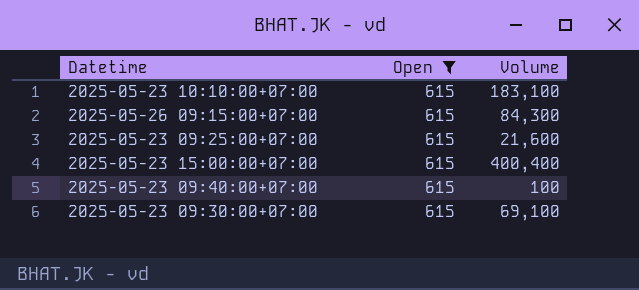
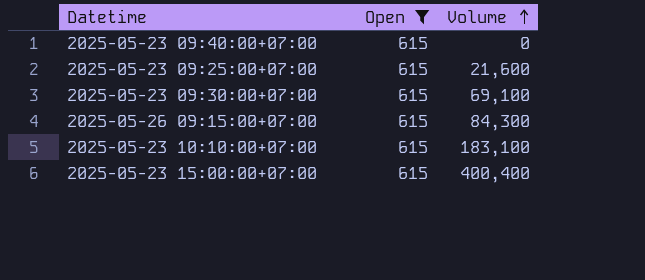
row order: none -> Volume ascending
2025-05-23 09:40:00+07:00 | Volume: 100 -> 0

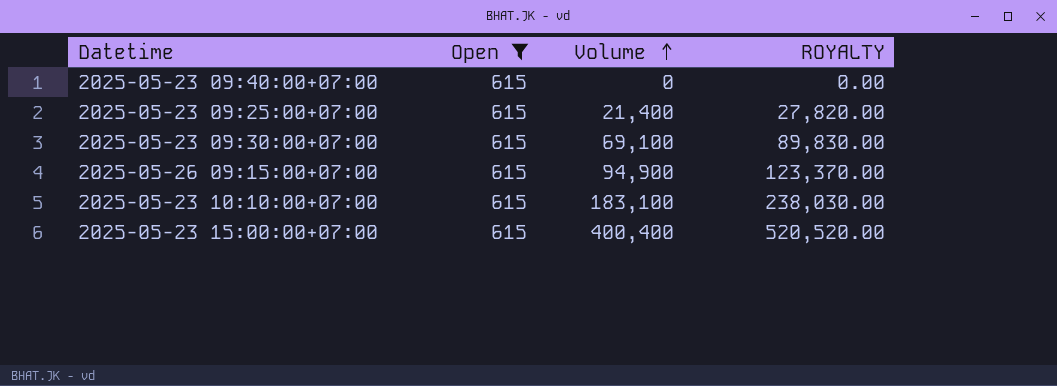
column ROYALTY | formula: none -> [Volume] * 1.3
2025-05-23 09:25:00+07:00 | Volume: 21,600 -> 21,400
2025-05-26 09:15:00+07:00 | Volume: 84,300 -> 94,900

